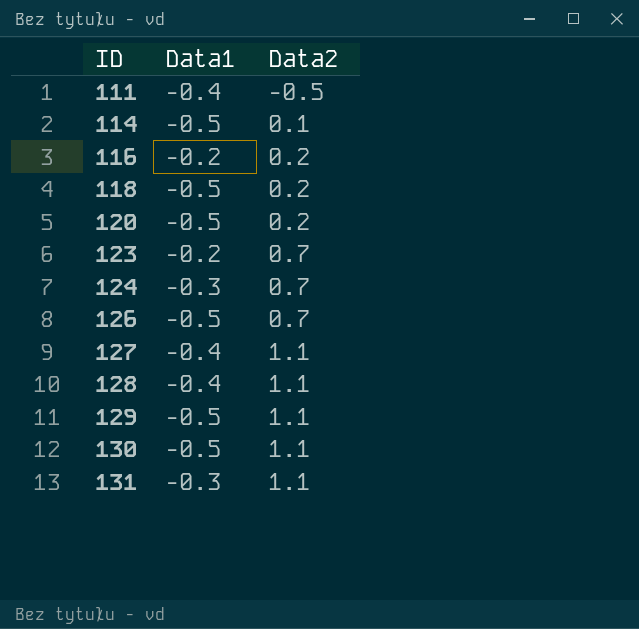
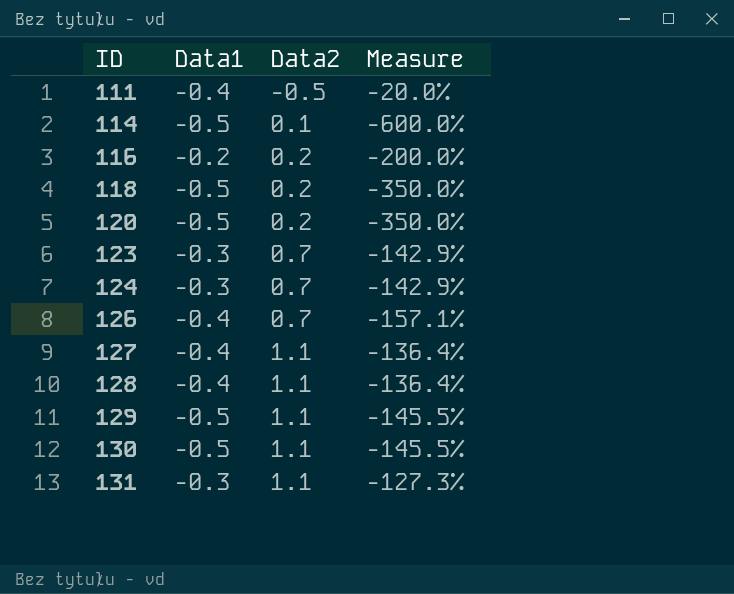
column Measure | formula: none -> ([Data1] - [Data2]) / [Data2]
123 | Data1: -0.2 -> -0.3
126 | Data1: -0.5 -> -0.4

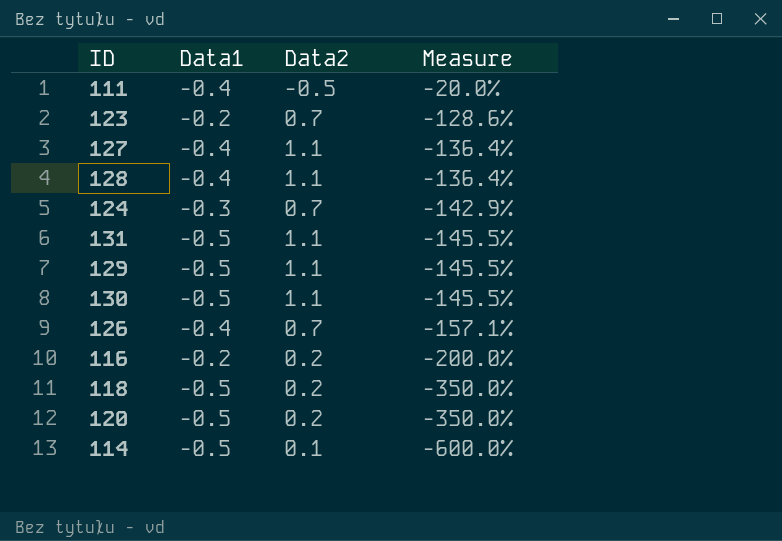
row order: ID ascending -> Measure descending
123 | Data1: -0.3 -> -0.2
123 | Measure: -142.9% -> -128.6%
131 | Data1: -0.3 -> -0.5
131 | Measure: -127.3% -> -145.5%

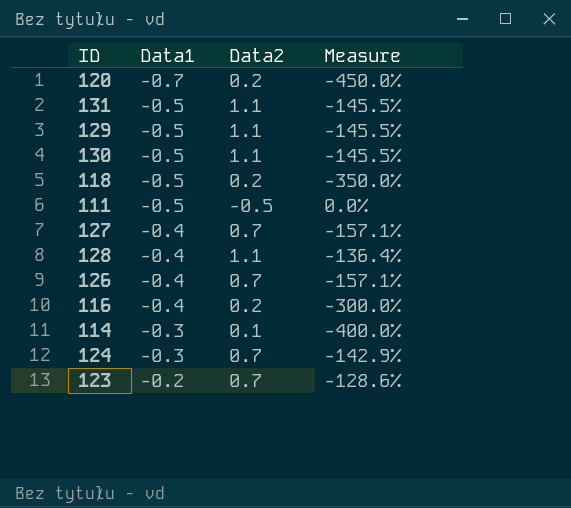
row order: Measure descending -> Data1 ascending
120 | Data1: -0.5 -> -0.7
120 | Measure: -350.0% -> -450.0%
111 | Data1: -0.4 -> -0.5
111 | Measure: -20.0% -> 0.0%
127 | Data2: 1.1 -> 0.7
127 | Measure: -136.4% -> -157.1%
116 | Data1: -0.2 -> -0.4
116 | Measure: -200.0% -> -300.0%
114 | Data1: -0.5 -> -0.3
114 | Measure: -600.0% -> -400.0%

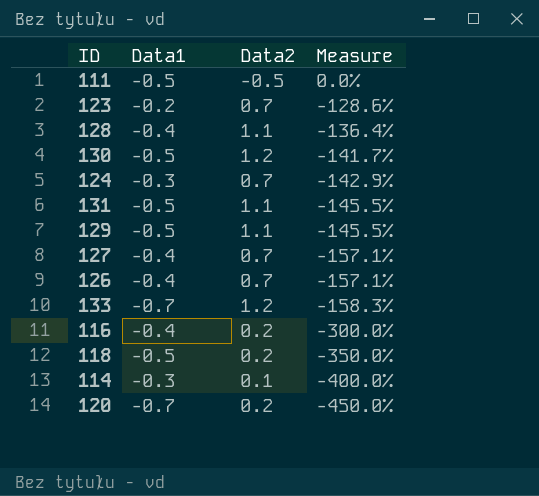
row order: Data1 ascending -> Measure descending
130 | Data2: 1.1 -> 1.2
130 | Measure: -145.5% -> -141.7%
row 133: none -> -0.7 | 1.2 | -158.3%

